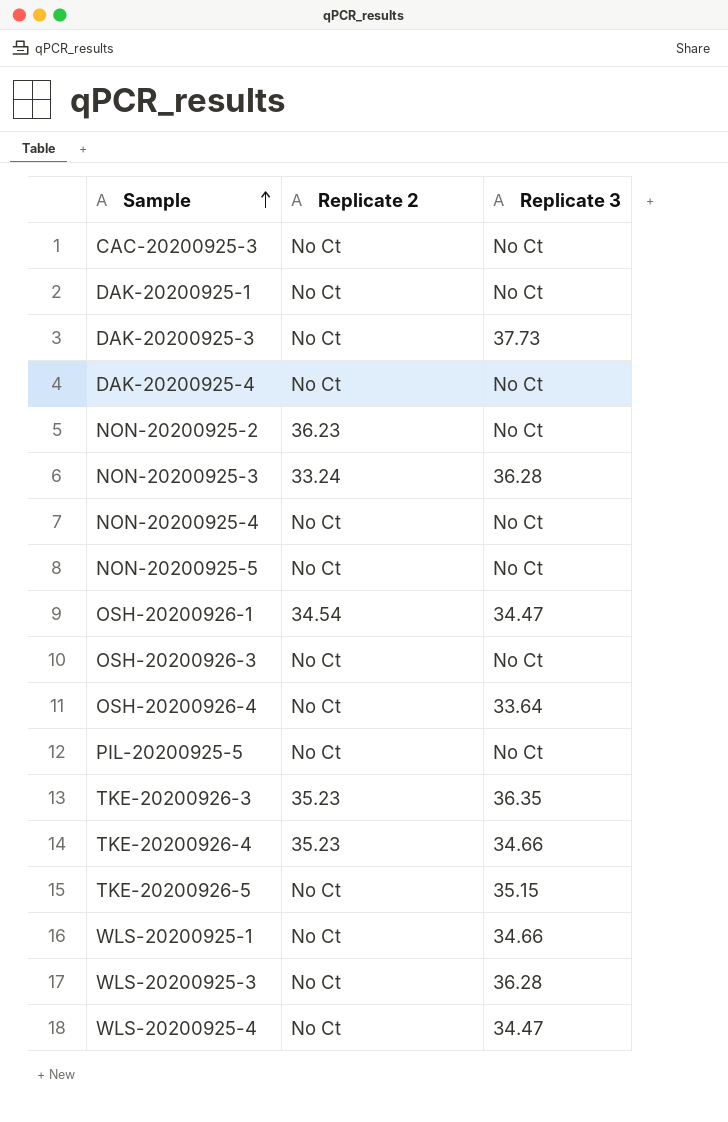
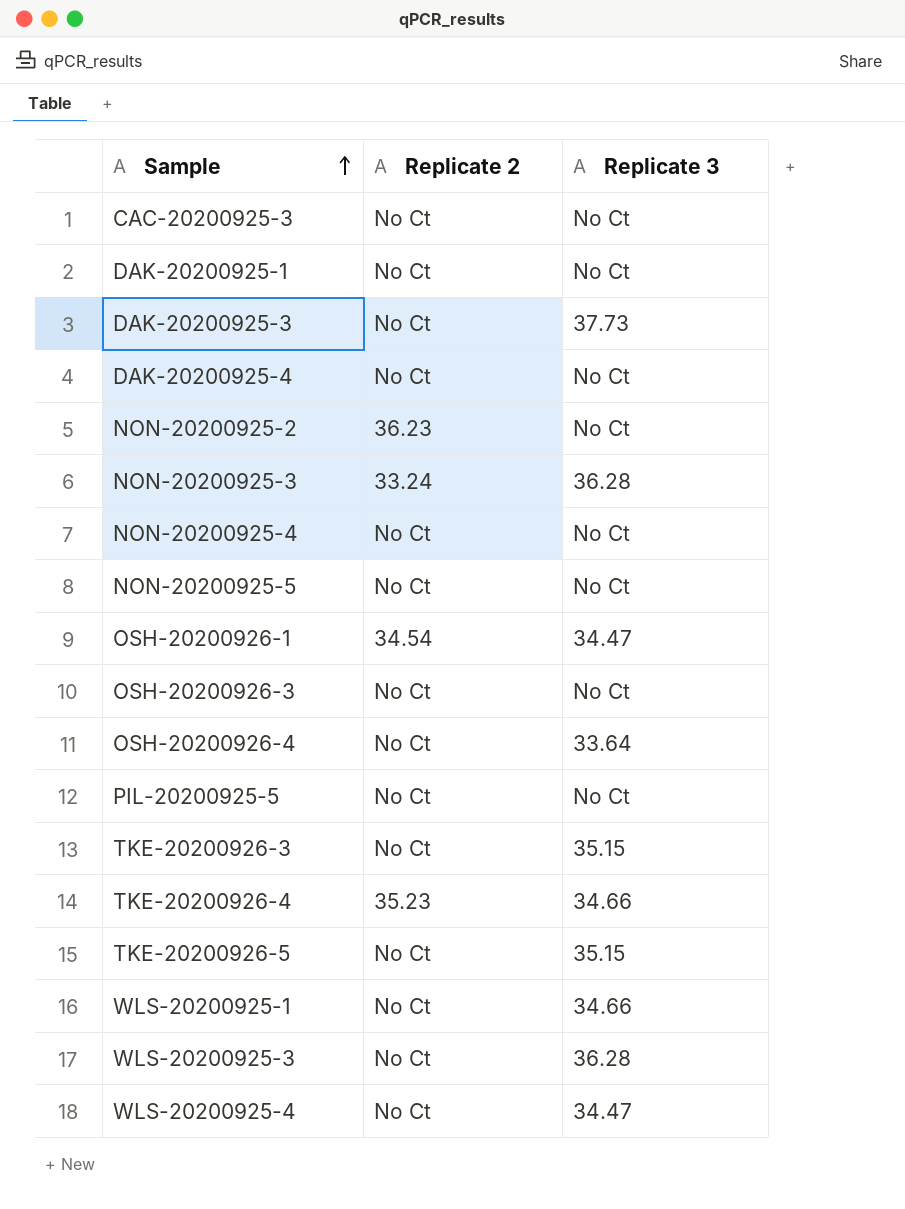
TKE-20200926-3 | Replicate 2: 35.23 -> No Ct
TKE-20200926-3 | Replicate 3: 36.35 -> 35.15

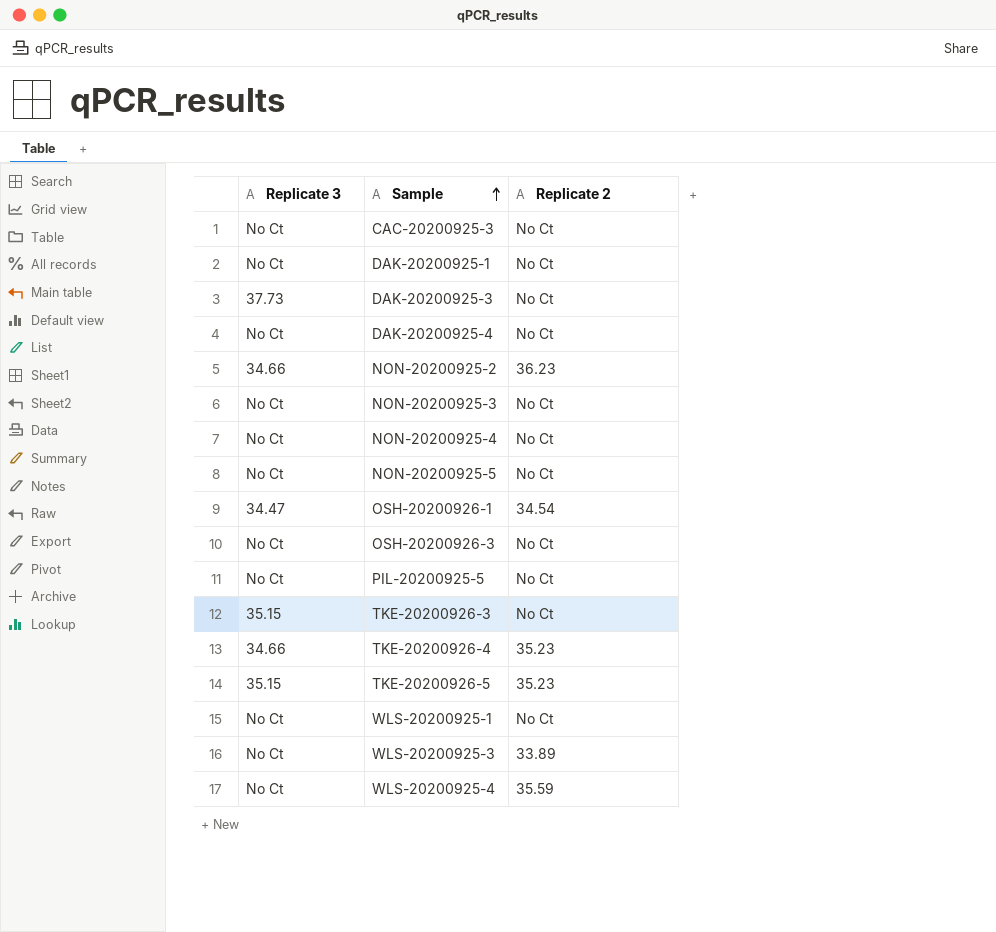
column Replicate 3 | position: 3 -> 1
row OSH-20200926-4: No Ct | 33.64 -> none
NON-20200925-2 | Replicate 3: No Ct -> 34.66
NON-20200925-3 | Replicate 3: 36.28 -> No Ct
NON-20200925-3 | Replicate 2: 33.24 -> No Ct
TKE-20200926-5 | Replicate 2: No Ct -> 35.23
WLS-20200925-1 | Replicate 3: 34.66 -> No Ct
WLS-20200925-3 | Replicate 3: 36.28 -> No Ct
WLS-20200925-3 | Replicate 2: No Ct -> 33.89
WLS-20200925-4 | Replicate 3: 34.47 -> No Ct
WLS-20200925-4 | Replicate 2: No Ct -> 35.59

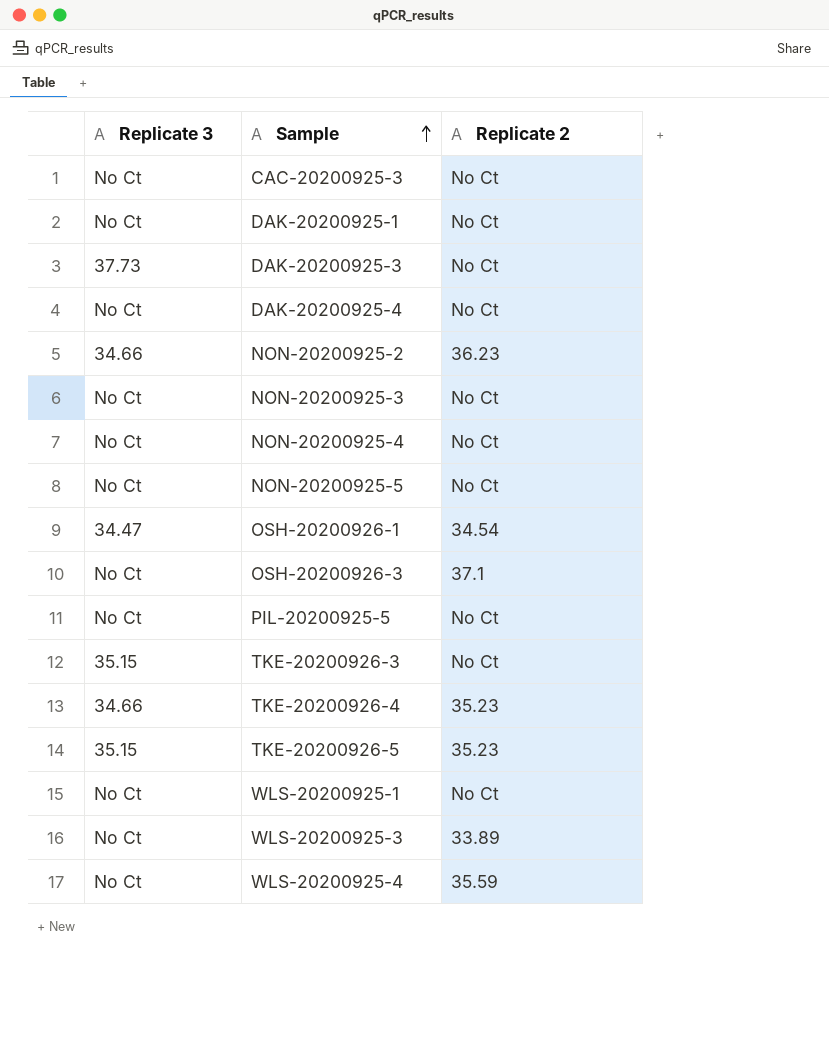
OSH-20200926-3 | Replicate 2: No Ct -> 37.1

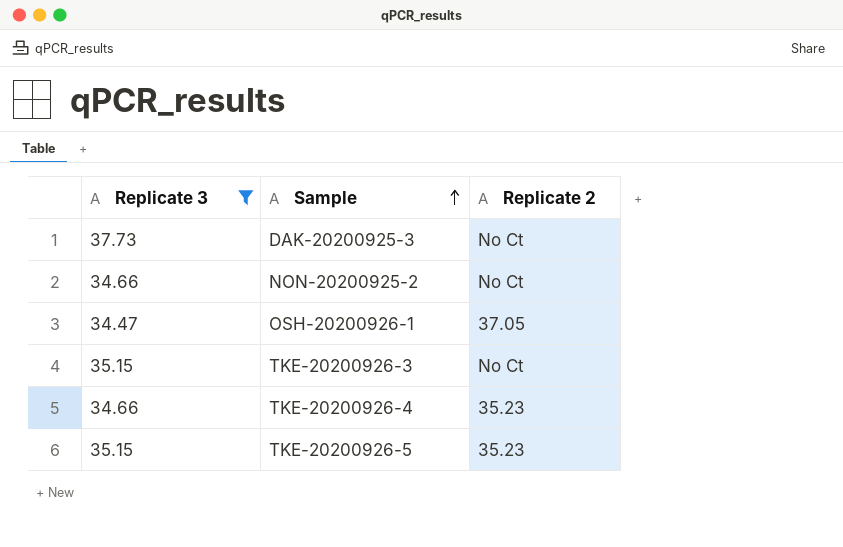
filter: none -> Replicate 3 != No Ct
NON-20200925-2 | Replicate 2: 36.23 -> No Ct
OSH-20200926-1 | Replicate 2: 34.54 -> 37.05

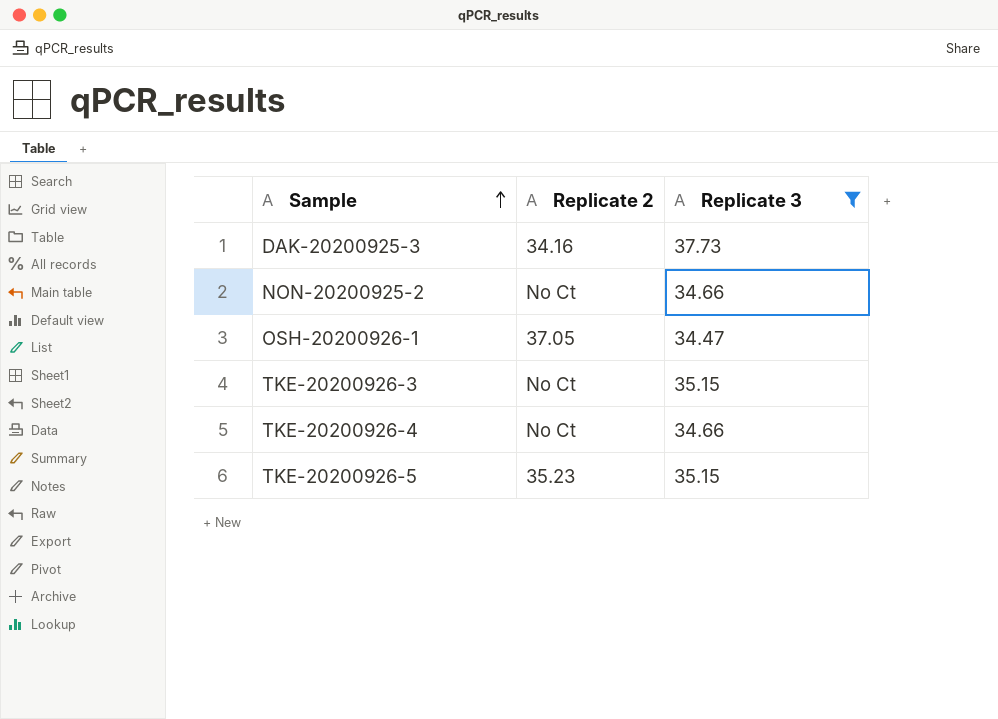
column Replicate 3 | position: 1 -> 3
DAK-20200925-3 | Replicate 2: No Ct -> 34.16
TKE-20200926-4 | Replicate 2: 35.23 -> No Ct

